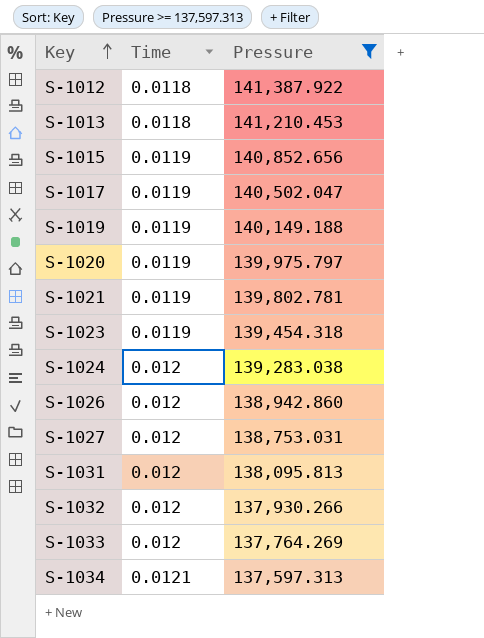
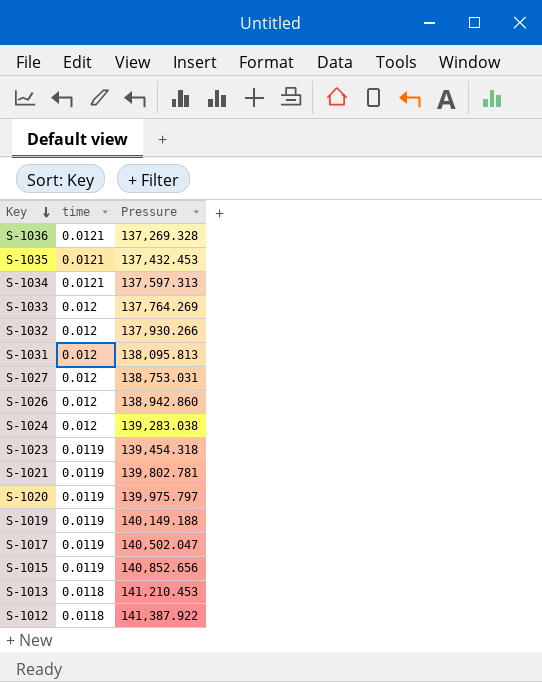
filter: Pressure >= 137,597.313 -> none
row order: Key ascending -> Key descending
column name: Time -> time

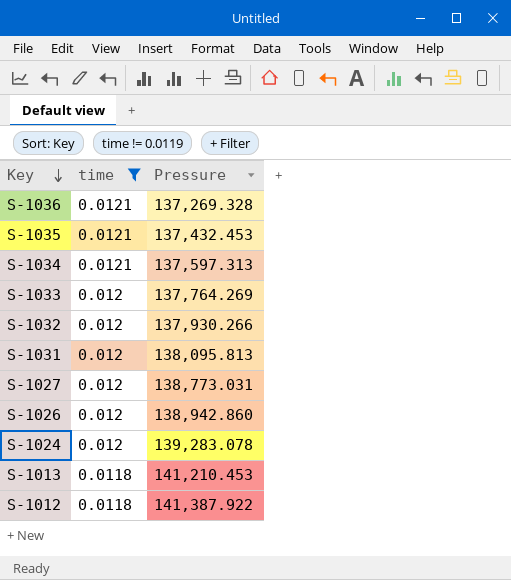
filter: none -> time != 0.0119
S-1027 | Pressure: 138,753.031 -> 138,773.031
S-1024 | Pressure: 139,283.038 -> 139,283.078

